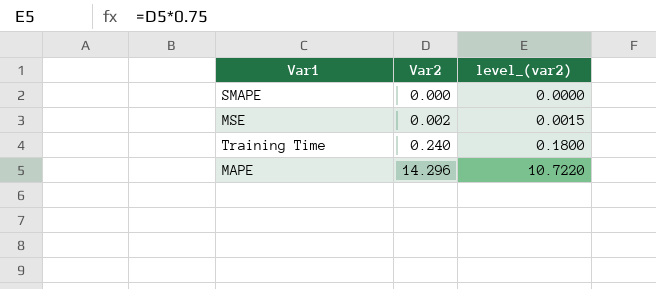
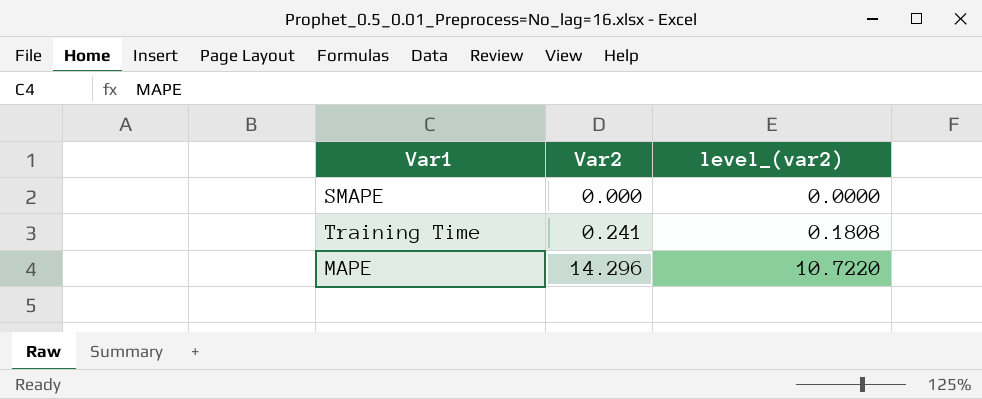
row MSE: 0.002 | 0.0015 -> none
Training Time | Var2: 0.240 -> 0.241
Training Time | level_(var2): 0.1800 -> 0.1808

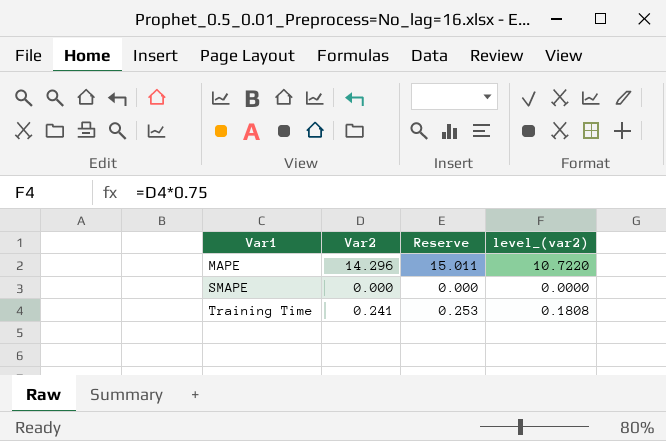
row order: Var2 ascending -> Var1 ascending
column Reserve | formula: none -> [Var2] * 1.05

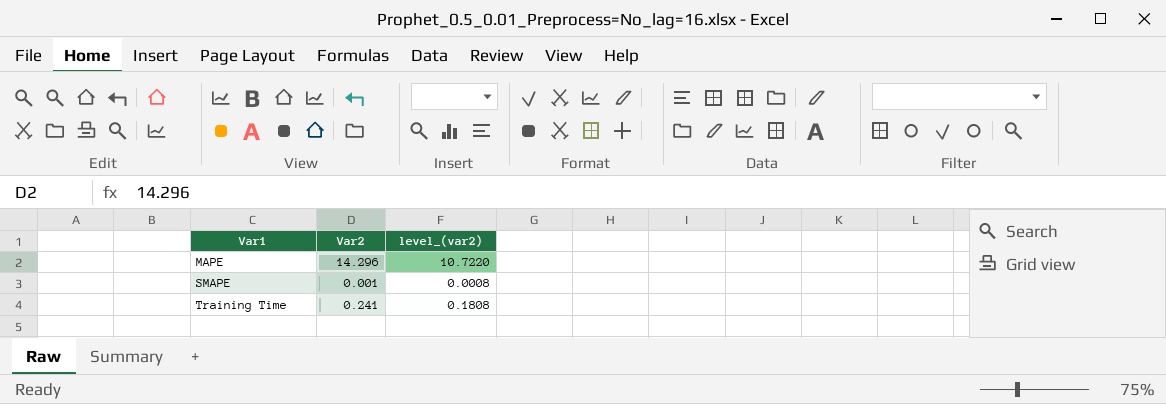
column Reserve | formula: [Var2] * 1.05 -> none
SMAPE | Var2: 0.000 -> 0.001
SMAPE | level_(var2): 0.0000 -> 0.0008

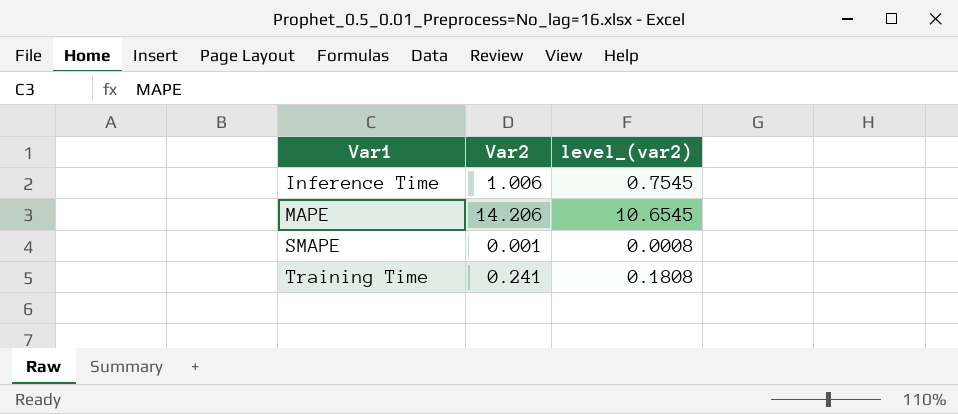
row Inference Time: none -> 1.006 | 0.7545
MAPE | Var2: 14.296 -> 14.206
MAPE | level_(var2): 10.7220 -> 10.6545

